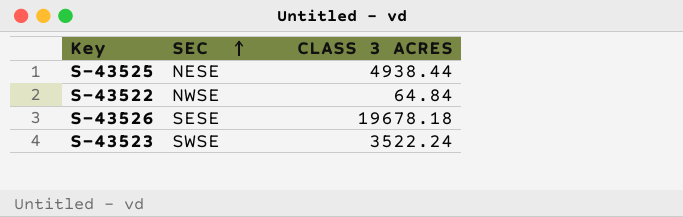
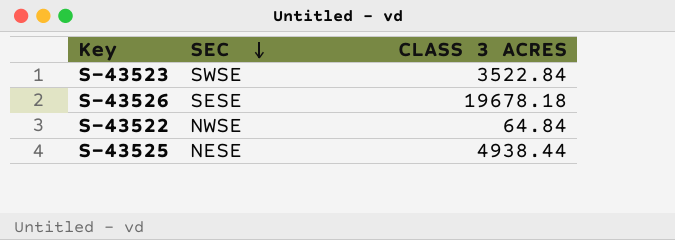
row order: SEC ascending -> SEC descending
S-43523 | CLASS 3 ACRES: 3522.24 -> 3522.84

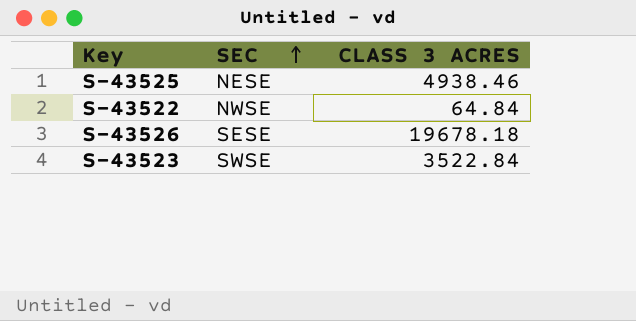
row order: SEC descending -> SEC ascending
S-43525 | CLASS 3 ACRES: 4938.44 -> 4938.46

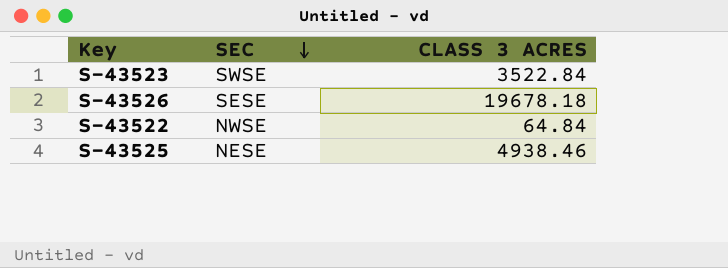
row order: SEC ascending -> SEC descending

